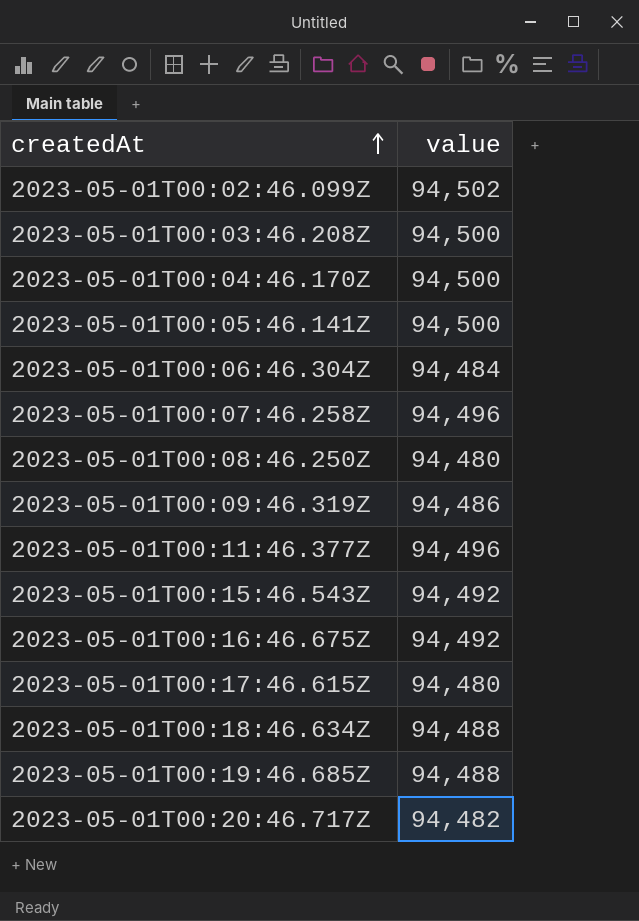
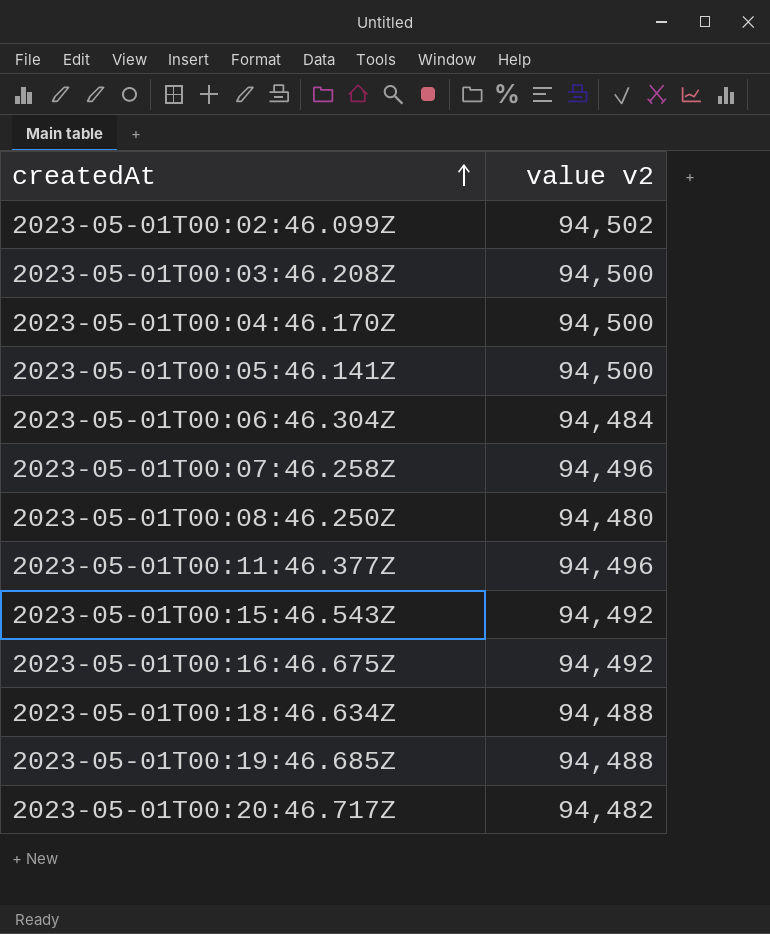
column name: value -> value v2
row 2023-05-01T00:09:46.319Z: 94,486 -> none
row 2023-05-01T00:17:46.615Z: 94,480 -> none

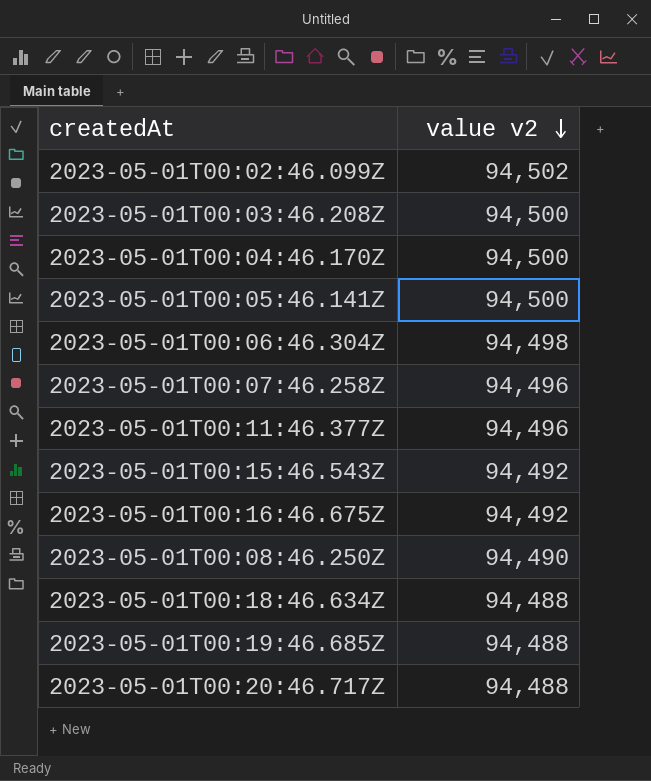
row order: createdAt ascending -> value v2 descending
2023-05-01T00:06:46.304Z | value v2: 94,484 -> 94,498
2023-05-01T00:08:46.250Z | value v2: 94,480 -> 94,490
2023-05-01T00:20:46.717Z | value v2: 94,482 -> 94,488

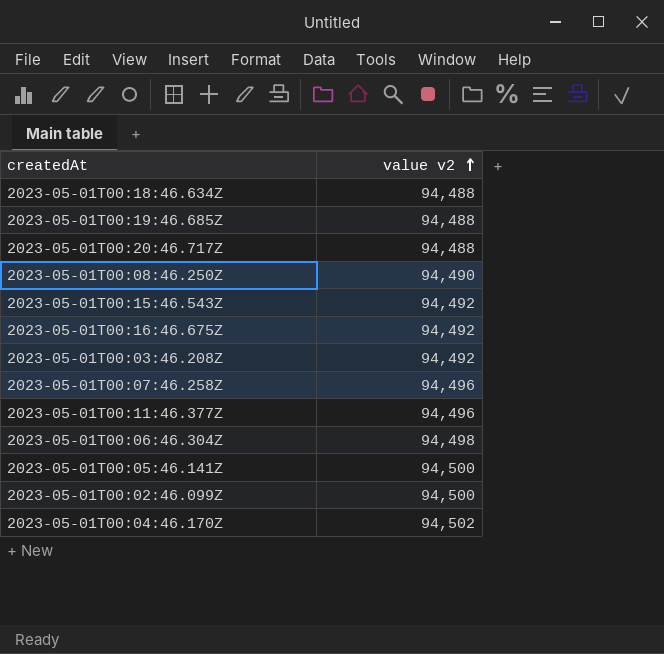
row order: value v2 descending -> value v2 ascending
2023-05-01T00:03:46.208Z | value v2: 94,500 -> 94,492
2023-05-01T00:02:46.099Z | value v2: 94,502 -> 94,500
2023-05-01T00:04:46.170Z | value v2: 94,500 -> 94,502

